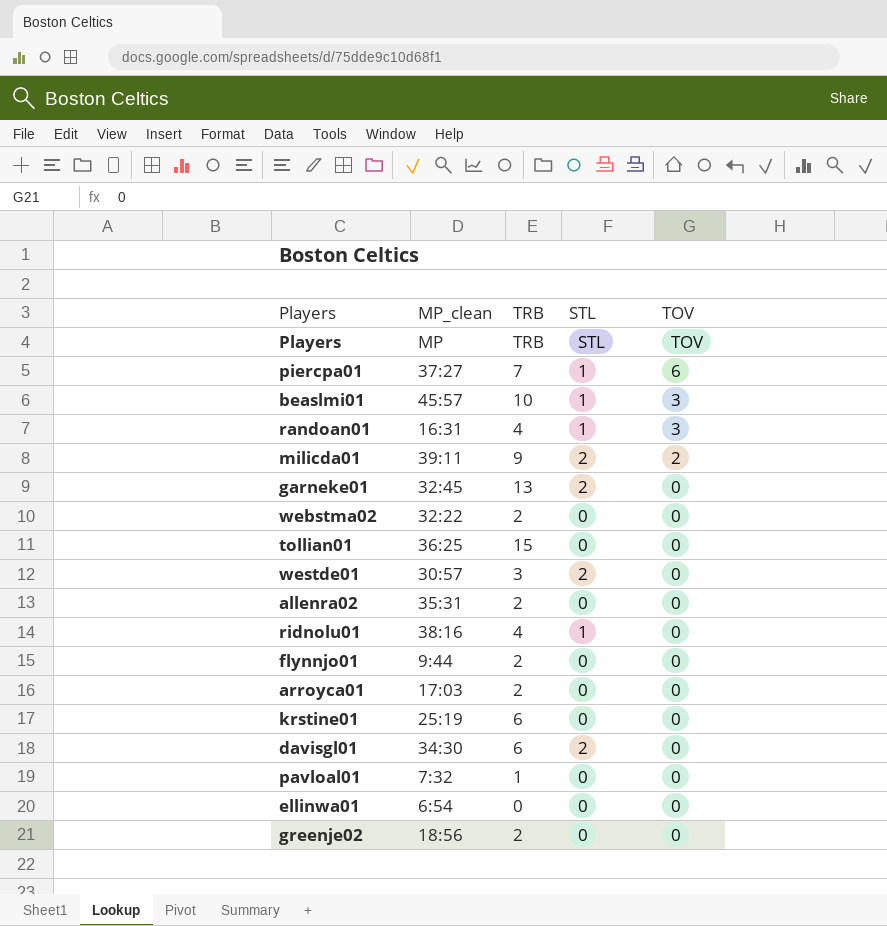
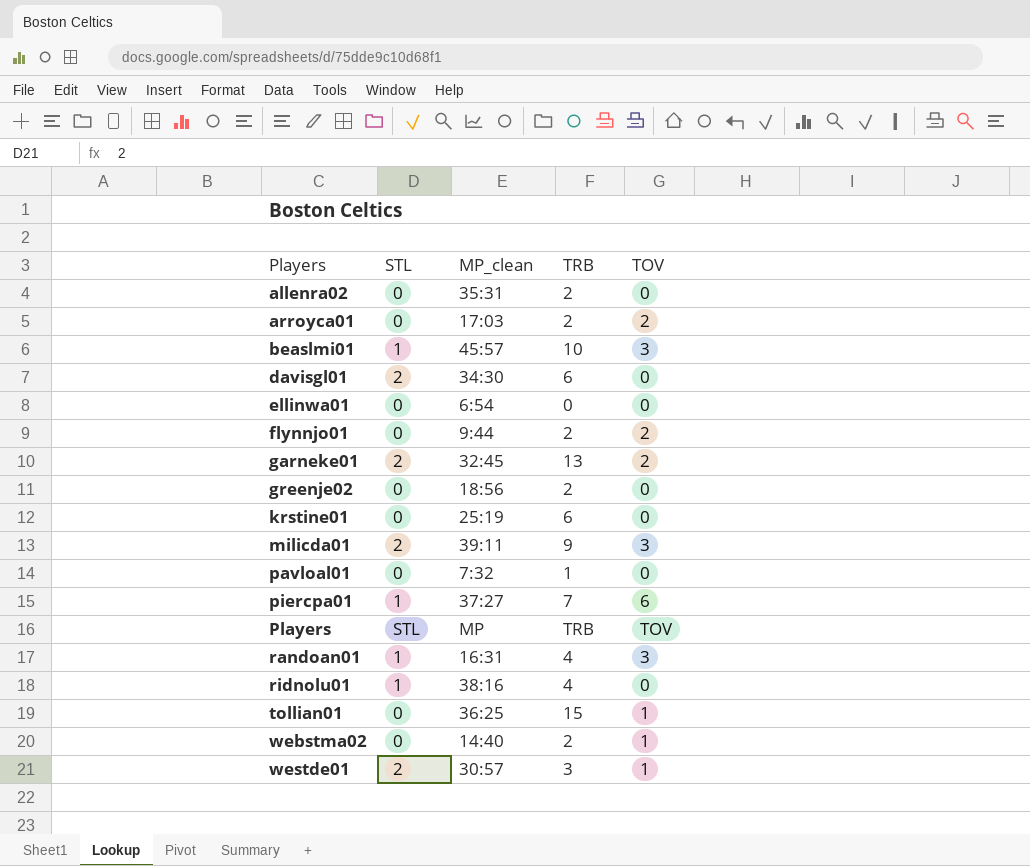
row order: TOV descending -> Players ascending
column STL | position: 4 -> 2
arroyca01 | TOV: 0 -> 2
flynnjo01 | TOV: 0 -> 2
garneke01 | TOV: 0 -> 2
milicda01 | TOV: 2 -> 3
tollian01 | TOV: 0 -> 1
webstma02 | MP_clean: 32:22 -> 14:40
webstma02 | TOV: 0 -> 1
westde01 | TOV: 0 -> 1

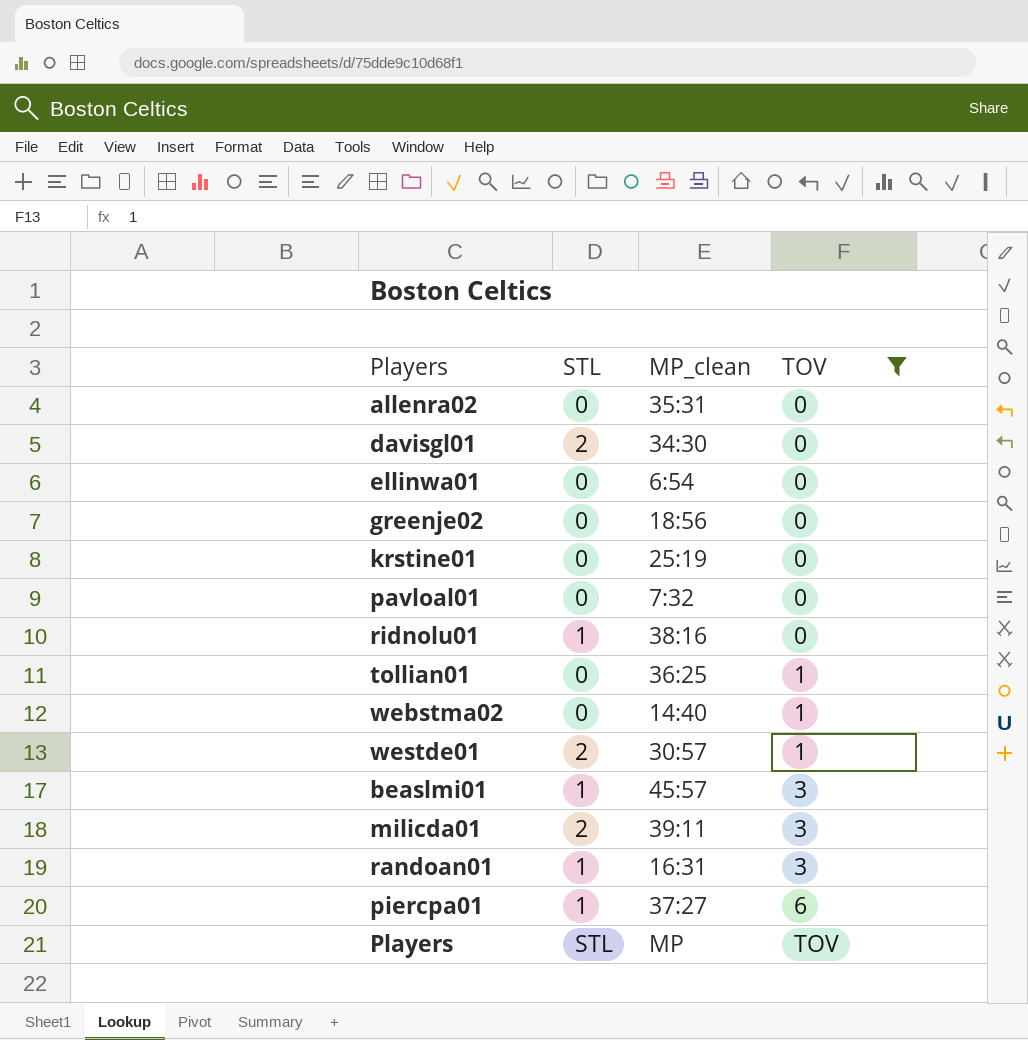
filter: none -> TOV != 2
row order: Players ascending -> TOV ascending
column TRB | position: 4 -> none

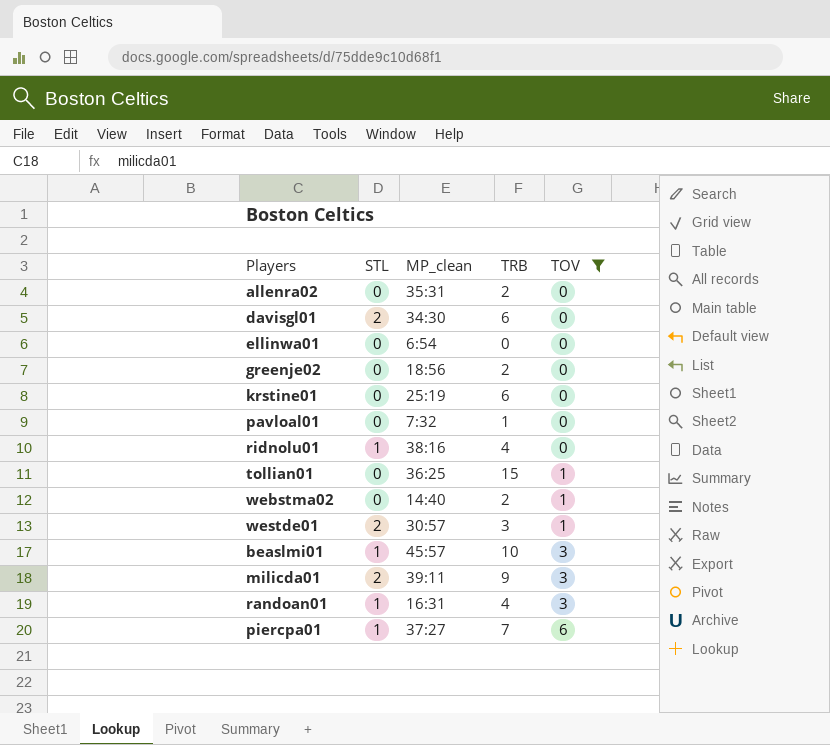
column TRB | position: none -> 4
row Players: STL | MP | TOV -> none

